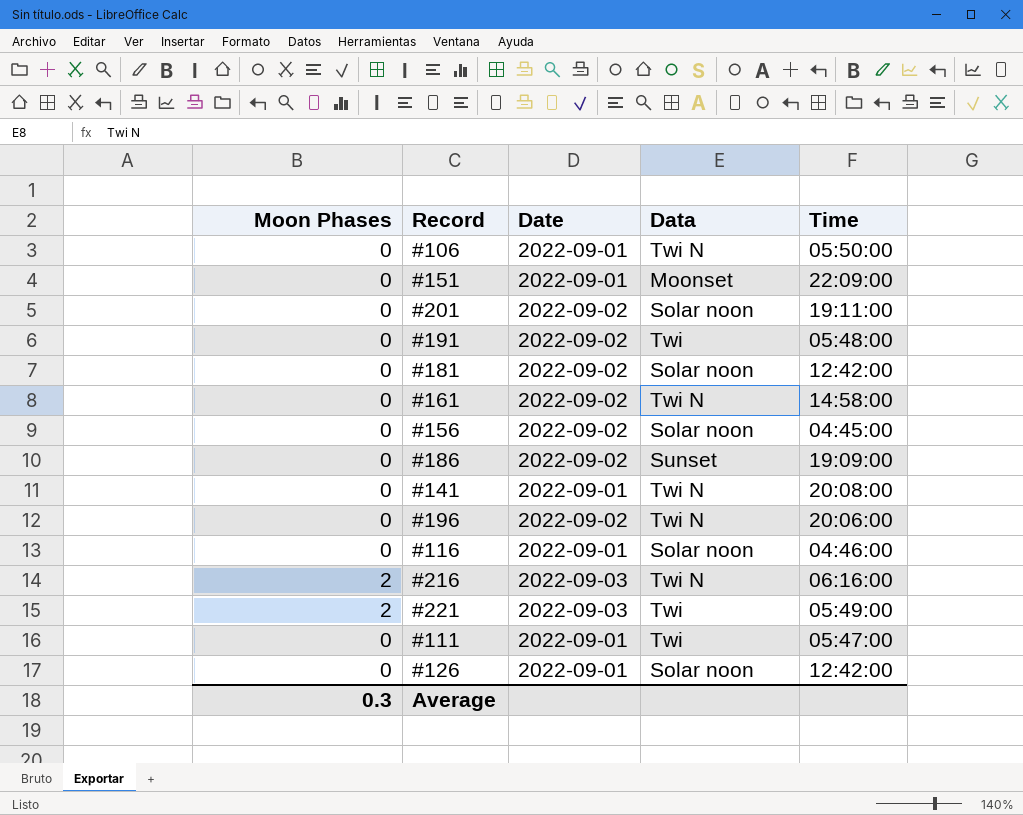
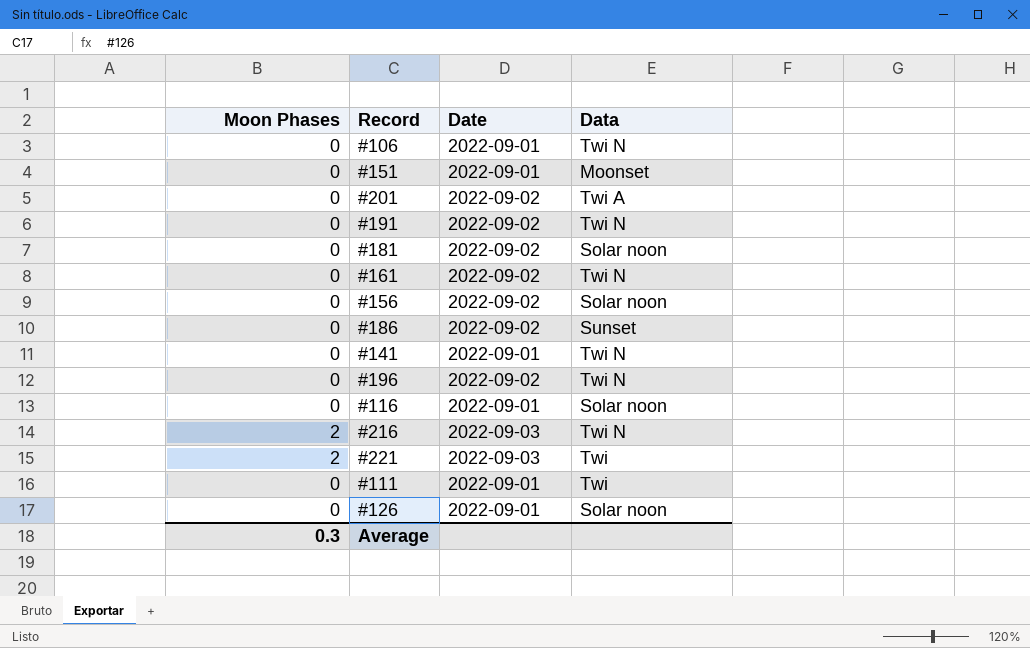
column Time | position: 5 -> none
#201 | Data: Solar noon -> Twi A
#191 | Data: Twi -> Twi N

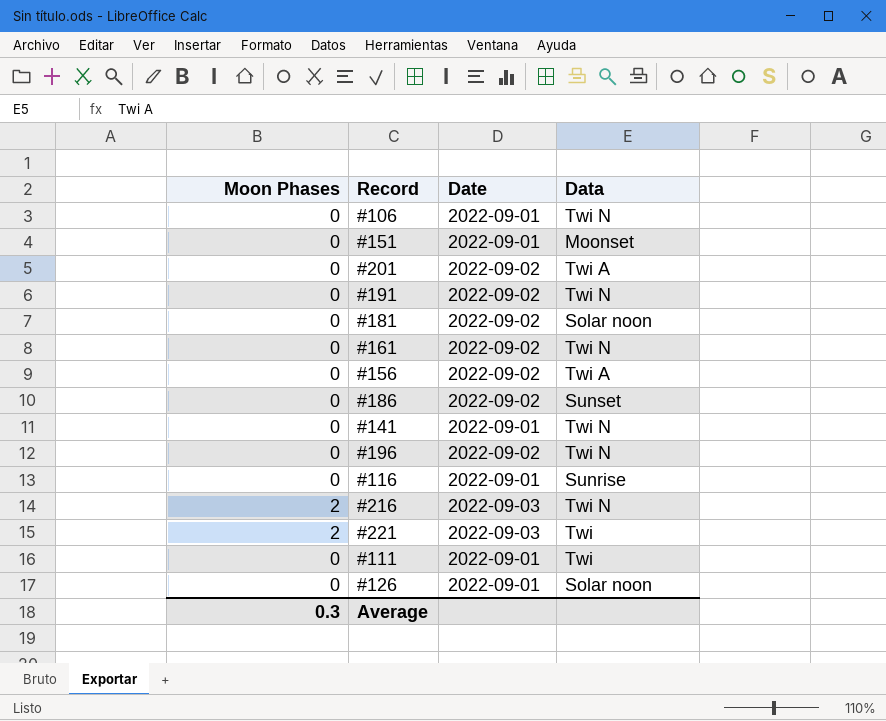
#156 | Data: Solar noon -> Twi A
#116 | Data: Solar noon -> Sunrise

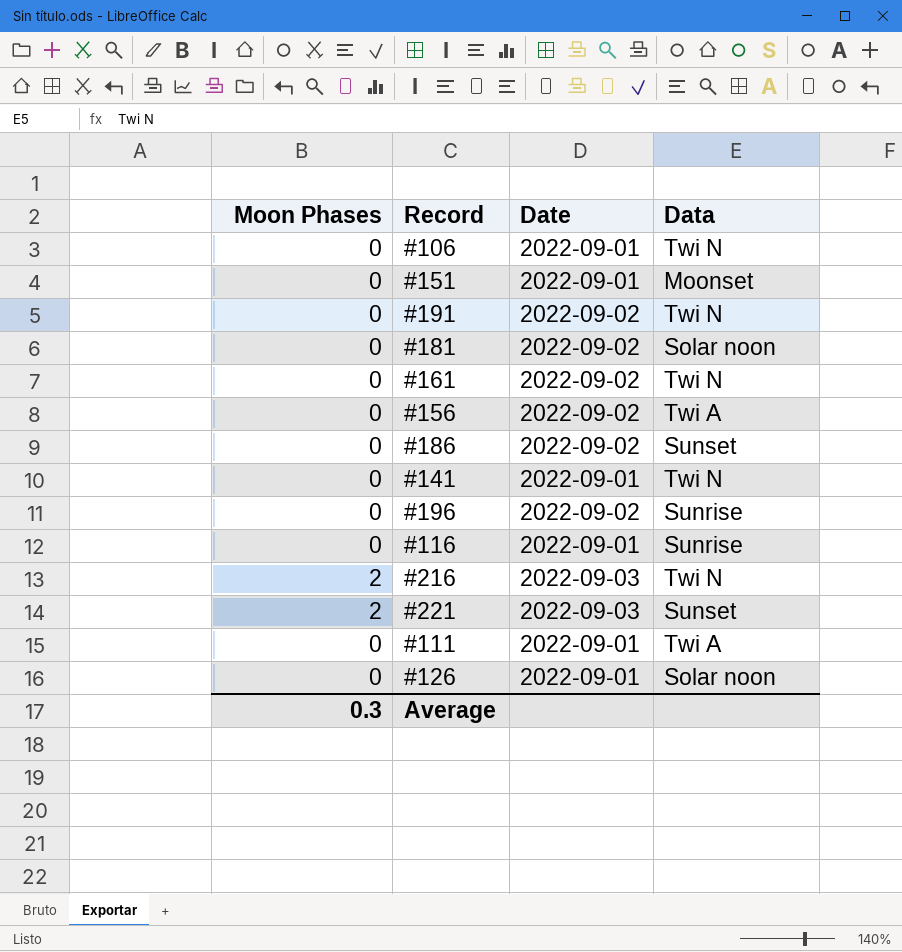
row #201: 0 | 2022-09-02 | Twi A -> none
#196 | Data: Twi N -> Sunrise
#221 | Data: Twi -> Sunset
#111 | Data: Twi -> Twi A

